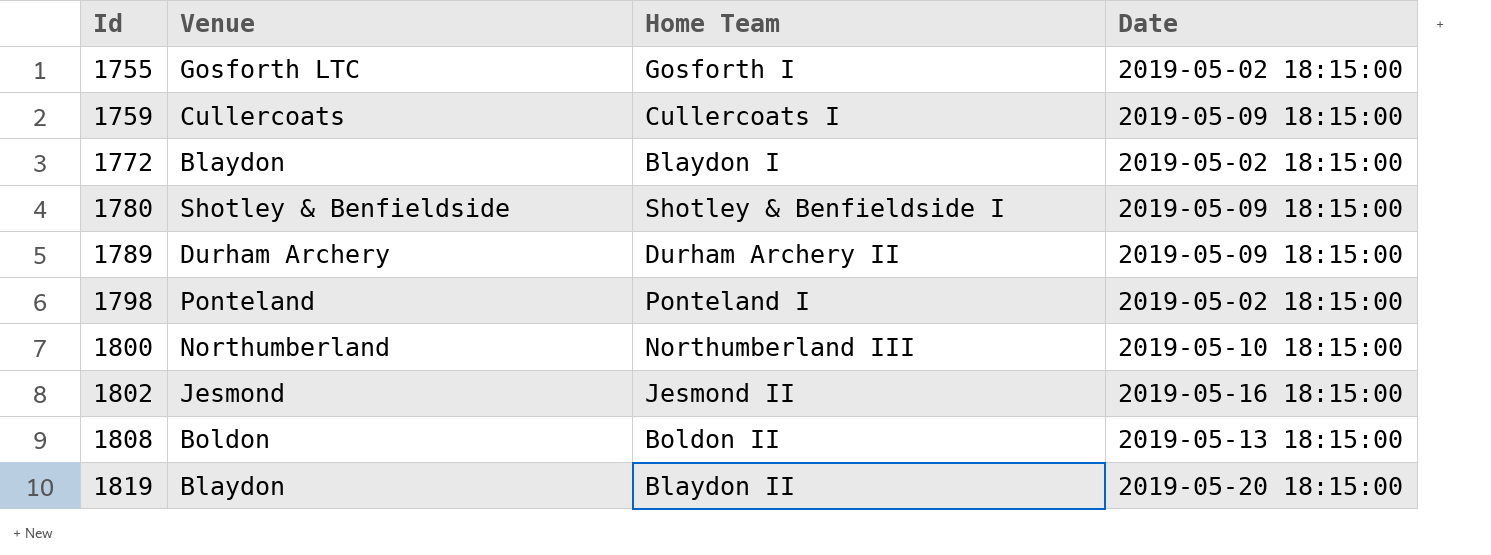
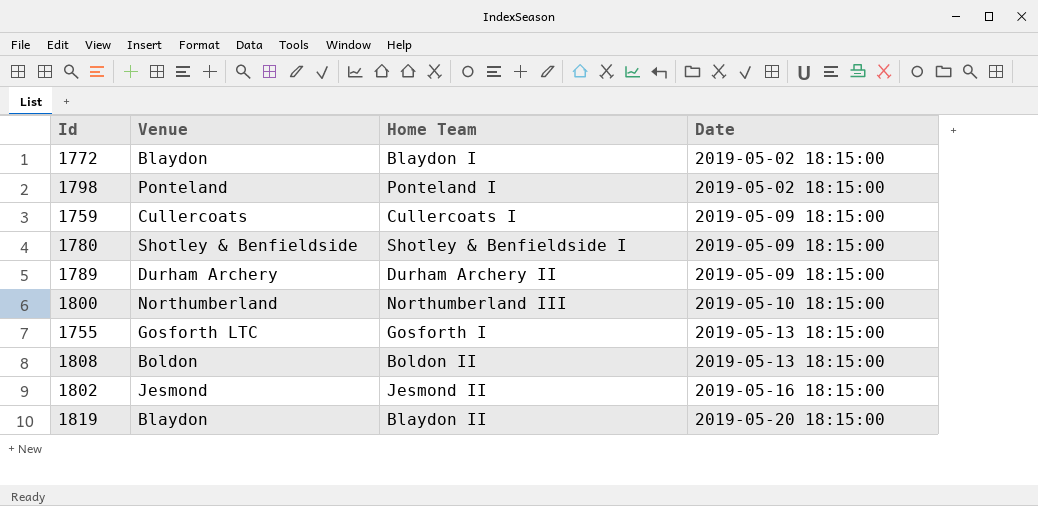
row order: Id ascending -> Date ascending
1755 | Date: 2019-05-02 18:15:00 -> 2019-05-13 18:15:00

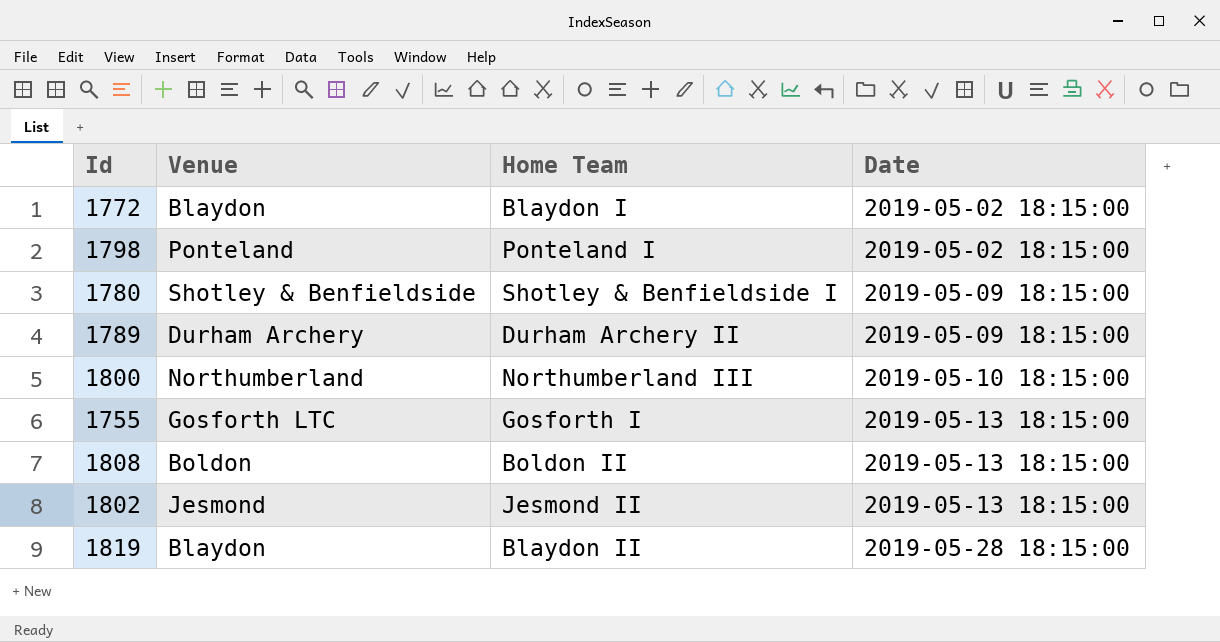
row 1759: Cullercoats | Cullercoats I | 2019-05-09 18:15:00 -> none
1802 | Date: 2019-05-16 18:15:00 -> 2019-05-13 18:15:00
1819 | Date: 2019-05-20 18:15:00 -> 2019-05-28 18:15:00

